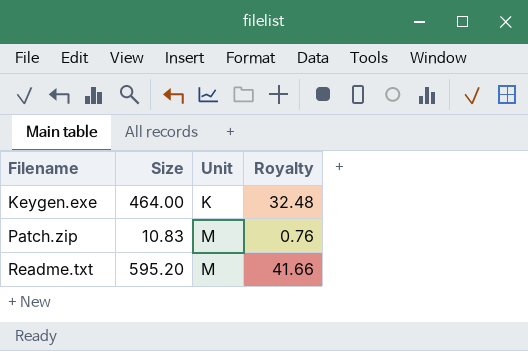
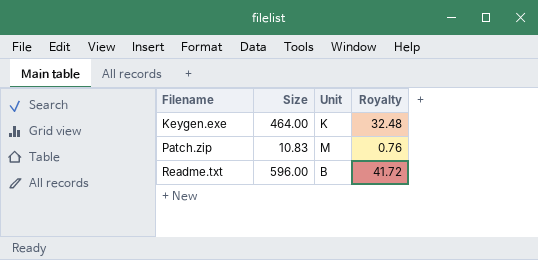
Readme.txt | Size: 595.20 -> 596.00
Readme.txt | Unit: M -> B
Readme.txt | Royalty: 41.66 -> 41.72

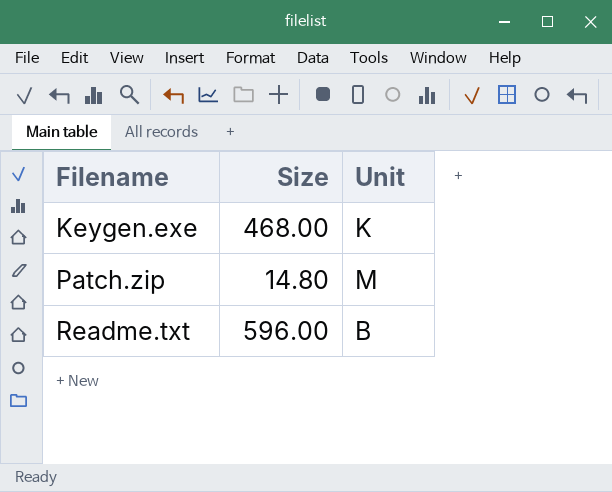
column Royalty | formula: [Size] * 0.07 -> none
Keygen.exe | Size: 464.00 -> 468.00
Patch.zip | Size: 10.83 -> 14.80

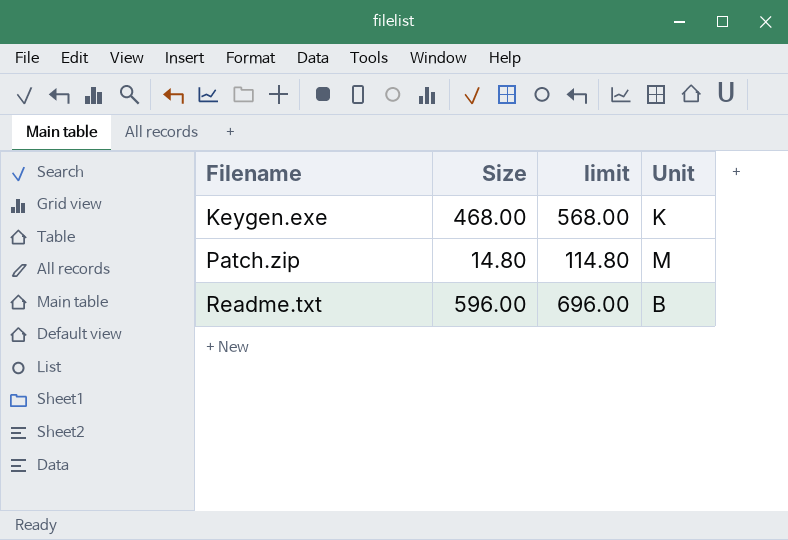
column limit | formula: none -> [Size] + 100

